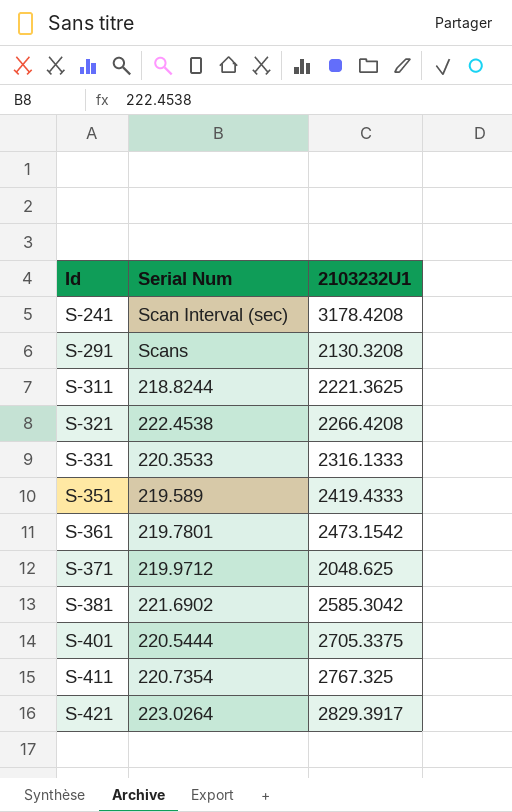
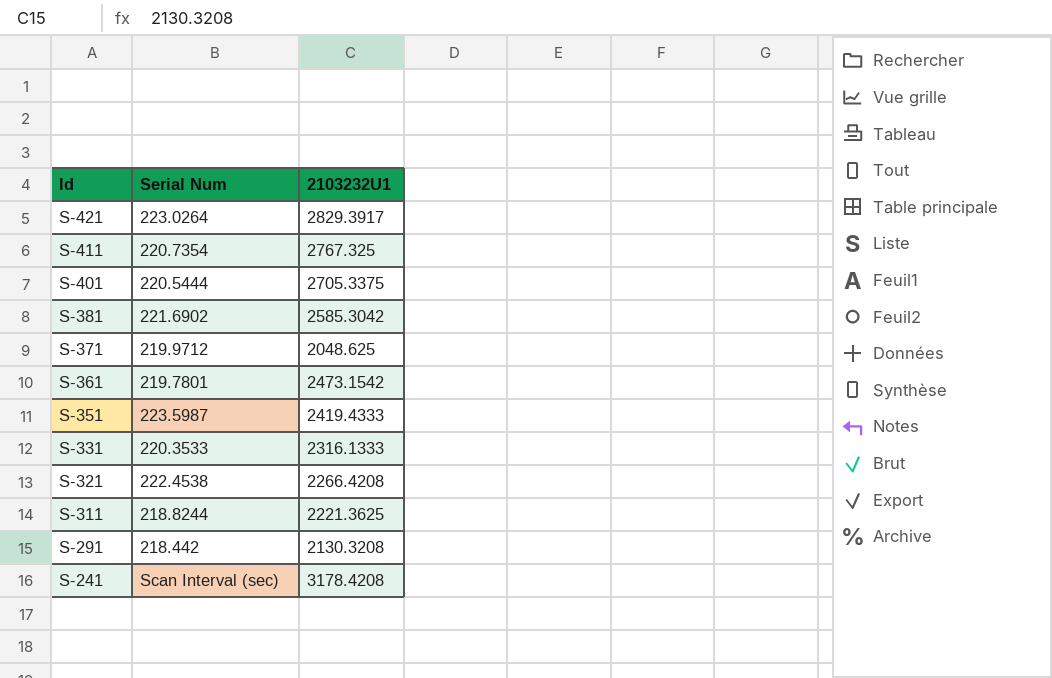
row order: Id ascending -> Id descending
S-351 | Serial Num: 219.589 -> 223.5987
S-291 | Serial Num: Scans -> 218.442

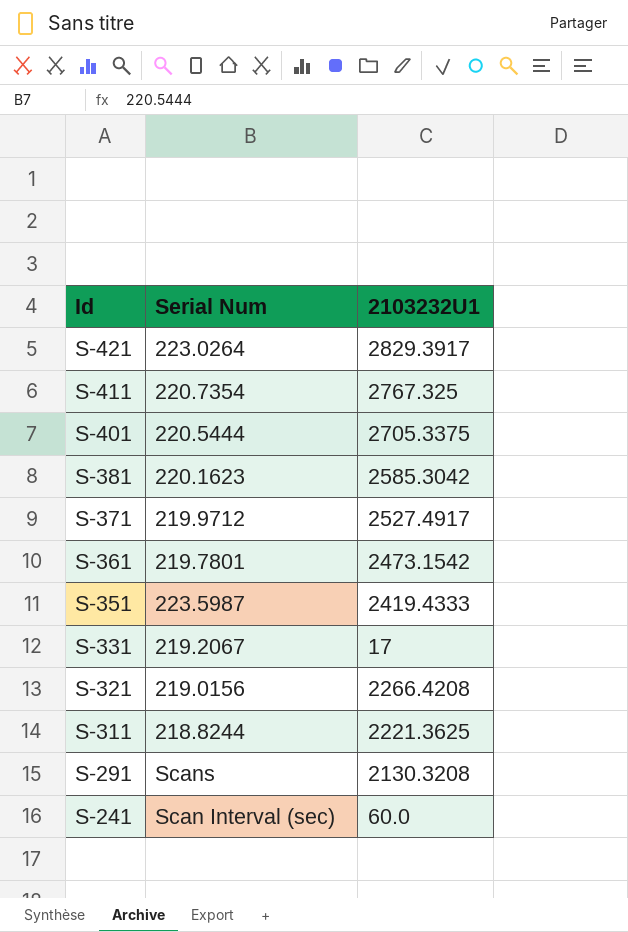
S-381 | Serial Num: 221.6902 -> 220.1623
S-371 | 2103232U1: 2048.625 -> 2527.4917
S-331 | Serial Num: 220.3533 -> 219.2067
S-331 | 2103232U1: 2316.1333 -> 17
S-321 | Serial Num: 222.4538 -> 219.0156
S-291 | Serial Num: 218.442 -> Scans
S-241 | 2103232U1: 3178.4208 -> 60.0

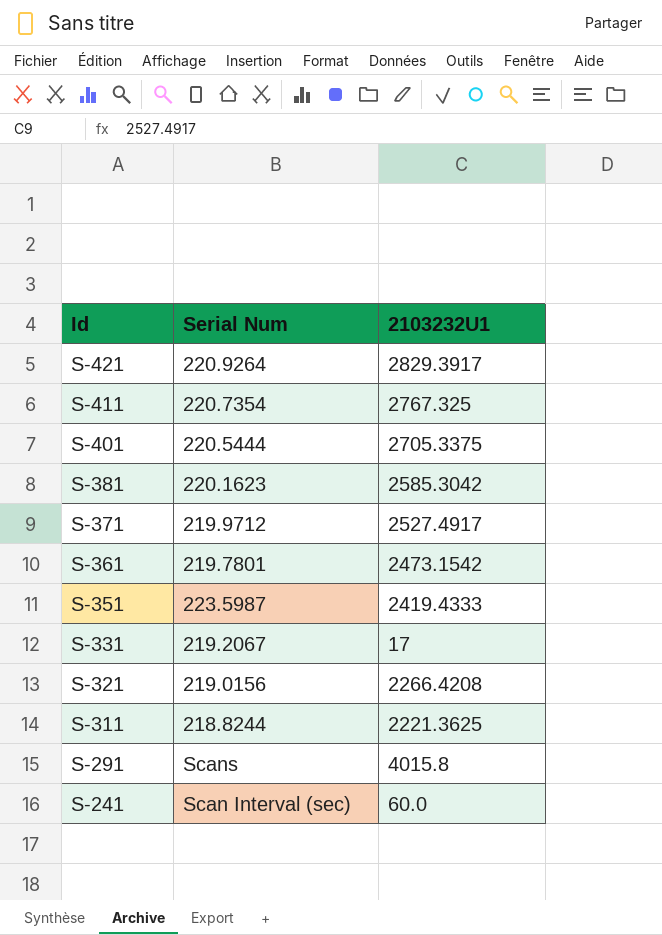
S-421 | Serial Num: 223.0264 -> 220.9264
S-291 | 2103232U1: 2130.3208 -> 4015.8

